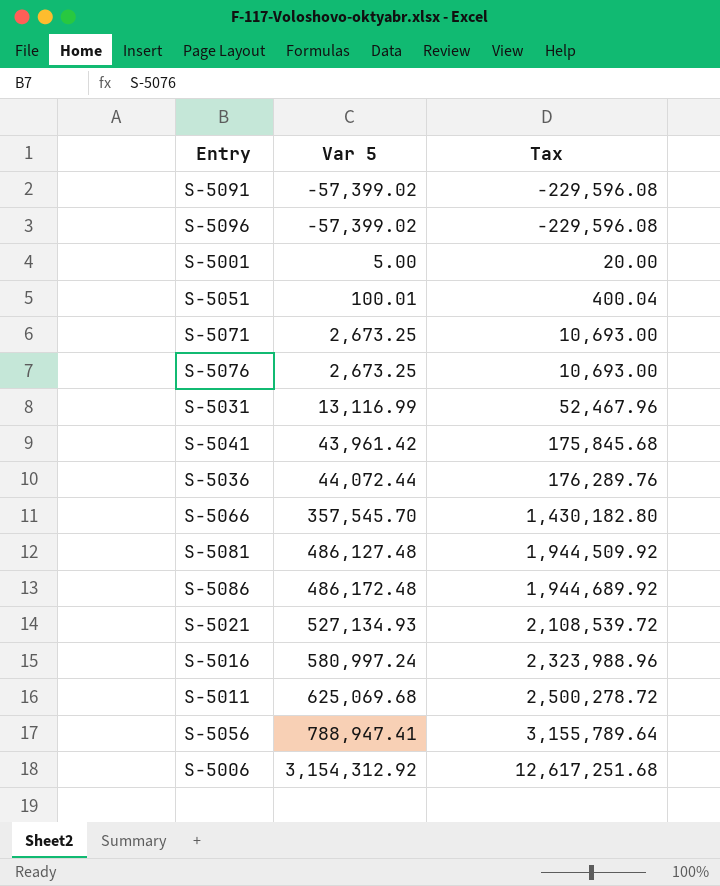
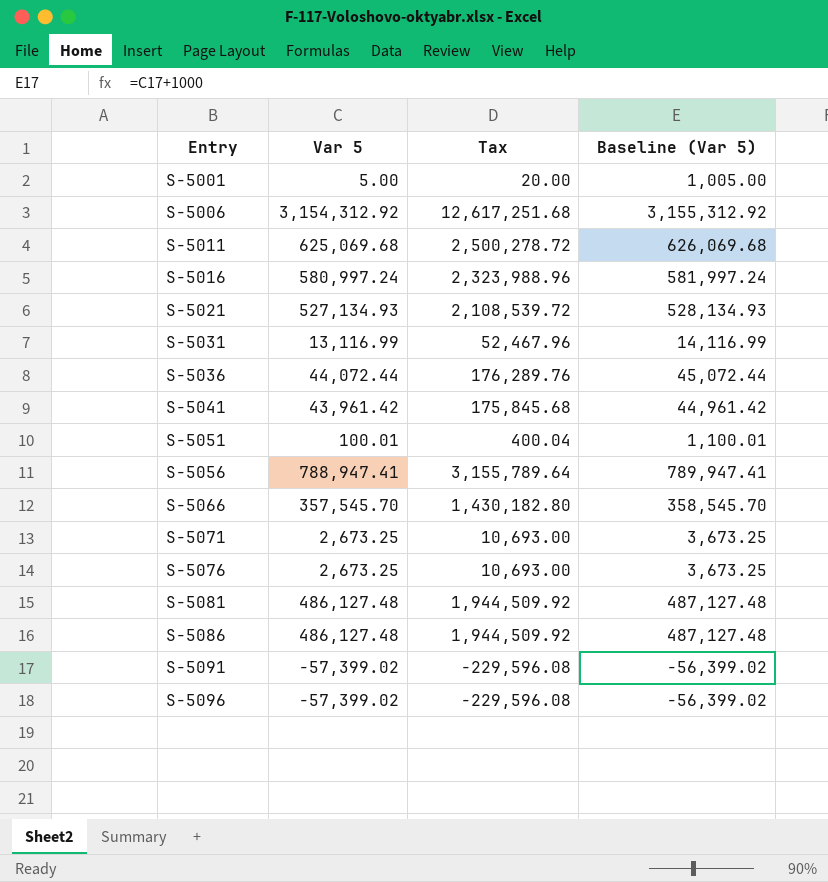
row order: Var 5 ascending -> Entry ascending
column Baseline (Var 5) | formula: none -> [Var 5] + 1000
S-5086 | Var 5: 486,172.48 -> 486,127.48
S-5086 | Tax: 1,944,689.92 -> 1,944,509.92

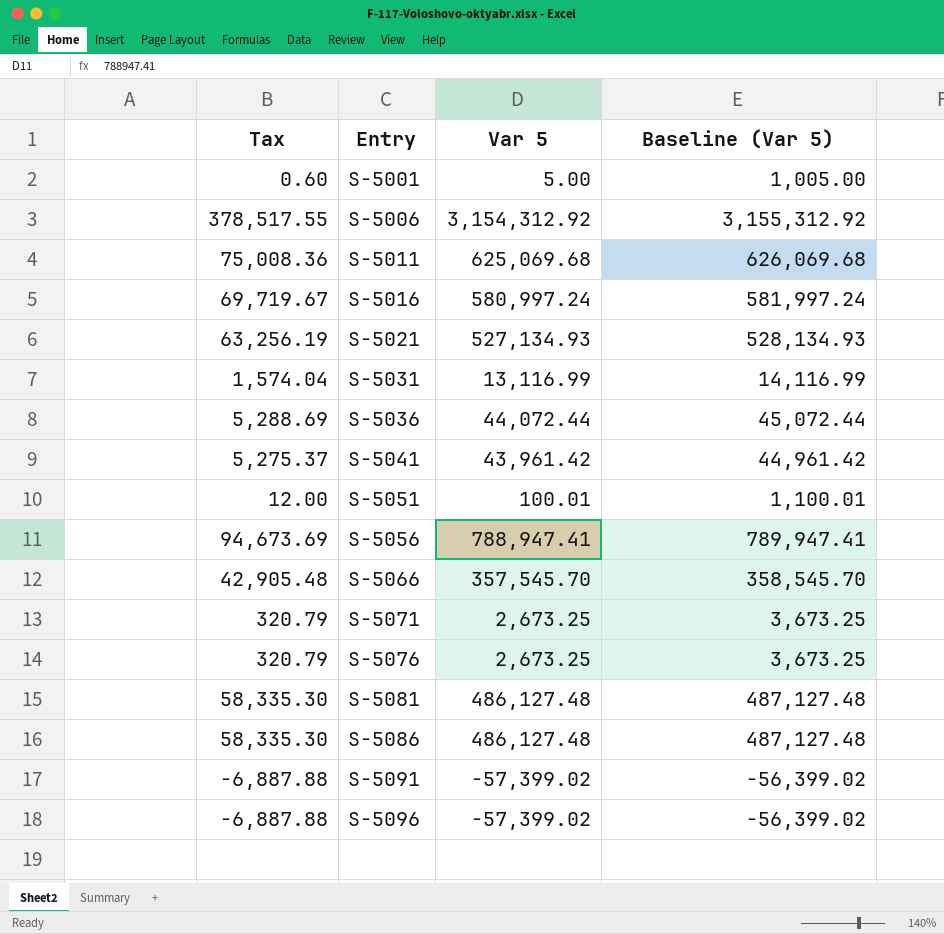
column Tax | formula: [Var 5] * 4 -> [Var 5] * 0.12
column Tax | position: 3 -> 1

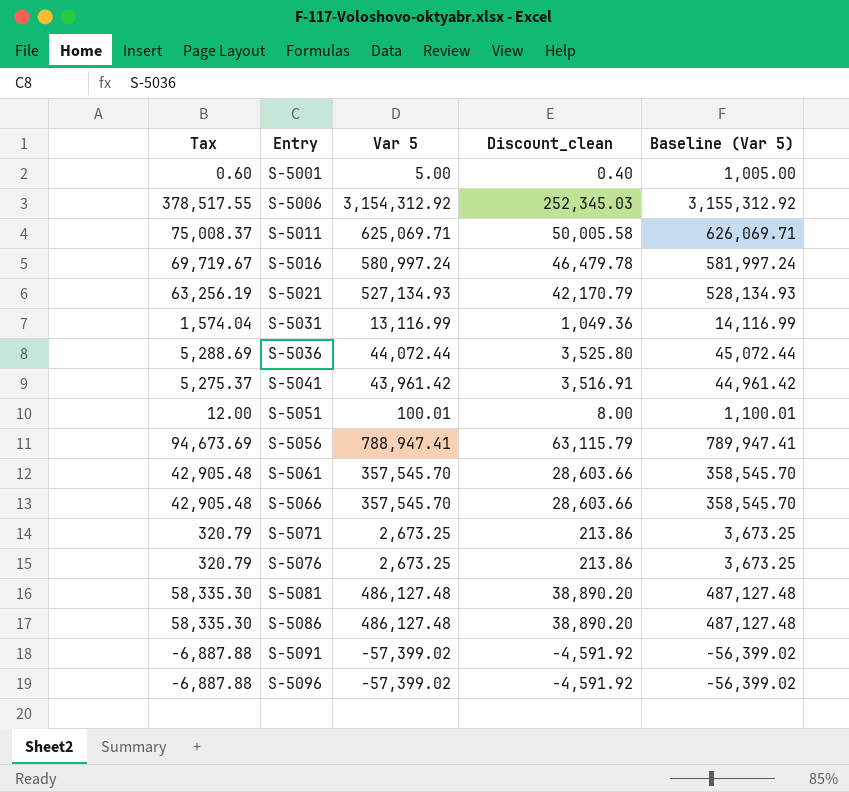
column Discount_clean | formula: none -> [Var 5] * 0.08
S-5011 | Tax: 75,008.36 -> 75,008.37
S-5011 | Var 5: 625,069.68 -> 625,069.71
S-5011 | Baseline (Var 5): 626,069.68 -> 626,069.71
row S-5061: none -> 42,905.48 | 357,545.70 | 28,603.66 | 358,545.70

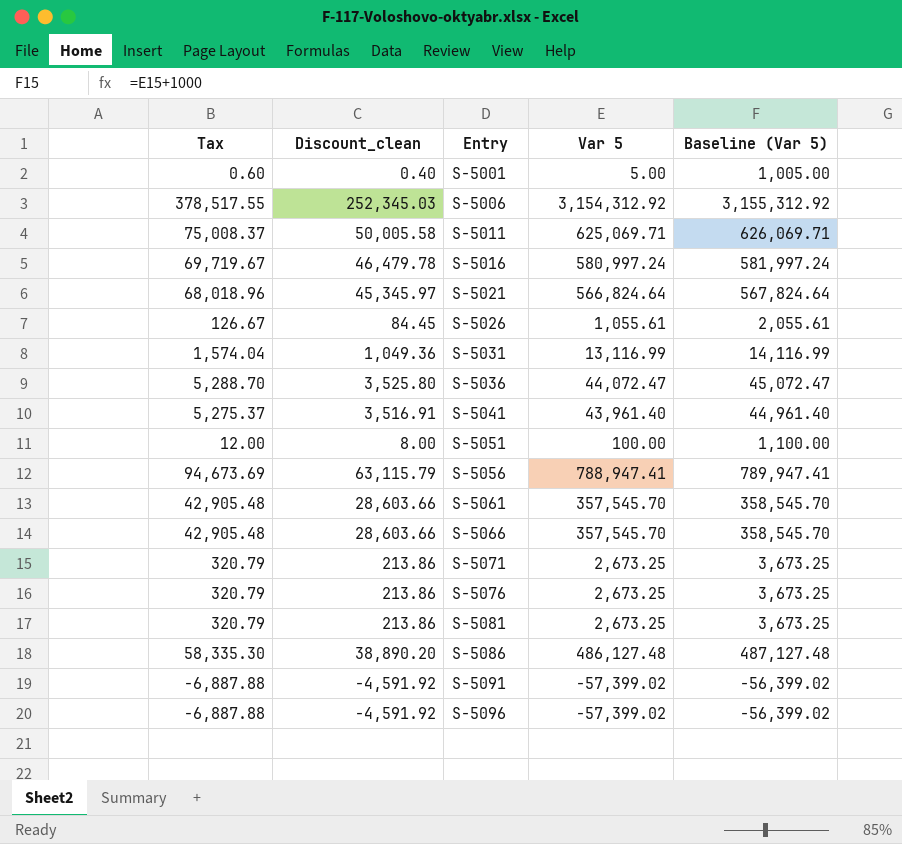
column Discount_clean | position: 4 -> 2
S-5021 | Tax: 63,256.19 -> 68,018.96
S-5021 | Discount_clean: 42,170.79 -> 45,345.97
S-5021 | Var 5: 527,134.93 -> 566,824.64
S-5021 | Baseline (Var 5): 528,134.93 -> 567,824.64
row S-5026: none -> 126.67 | 84.45 | 1,055.61 | 2,055.61
S-5036 | Tax: 5,288.69 -> 5,288.70
S-5036 | Var 5: 44,072.44 -> 44,072.47
S-5036 | Baseline (Var 5): 45,072.44 -> 45,072.47
S-5041 | Var 5: 43,961.42 -> 43,961.40
S-5041 | Baseline (Var 5): 44,961.42 -> 44,961.40
S-5051 | Var 5: 100.01 -> 100.00
S-5051 | Baseline (Var 5): 1,100.01 -> 1,100.00
S-5081 | Tax: 58,335.30 -> 320.79
S-5081 | Discount_clean: 38,890.20 -> 213.86
S-5081 | Var 5: 486,127.48 -> 2,673.25
S-5081 | Baseline (Var 5): 487,127.48 -> 3,673.25

